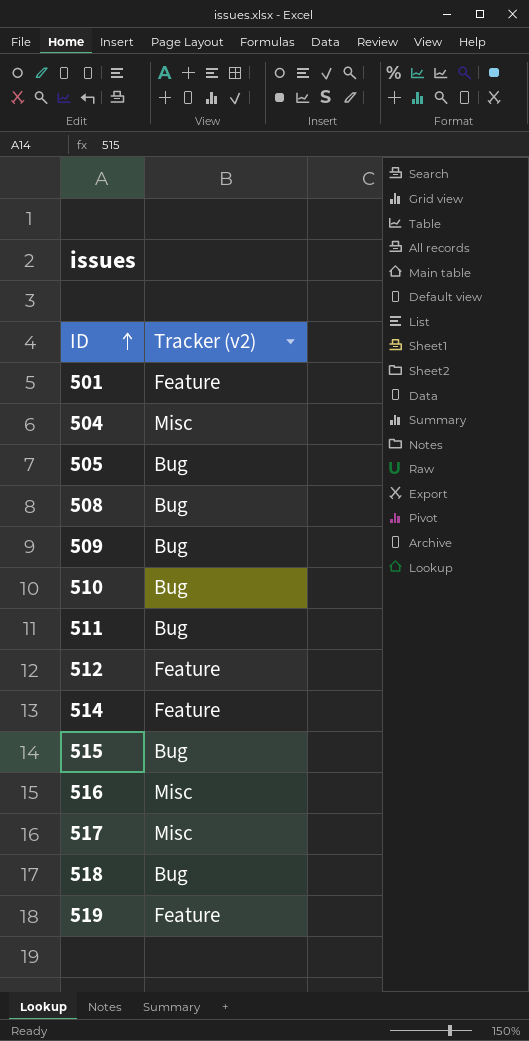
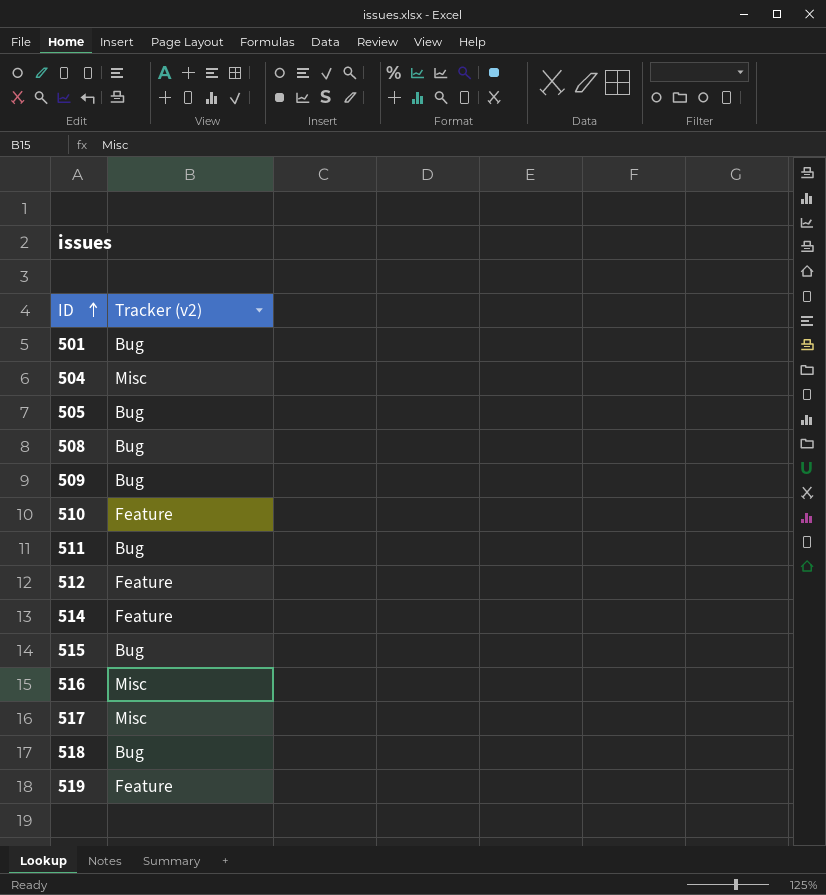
501 | Tracker (v2): Feature -> Bug
510 | Tracker (v2): Bug -> Feature

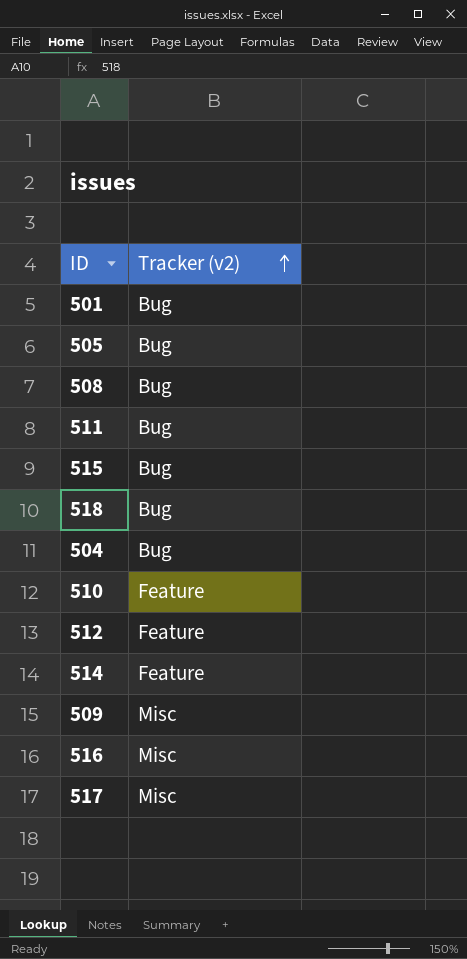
row order: ID ascending -> Tracker (v2) ascending
row 519: Feature -> none
504 | Tracker (v2): Misc -> Bug
509 | Tracker (v2): Bug -> Misc

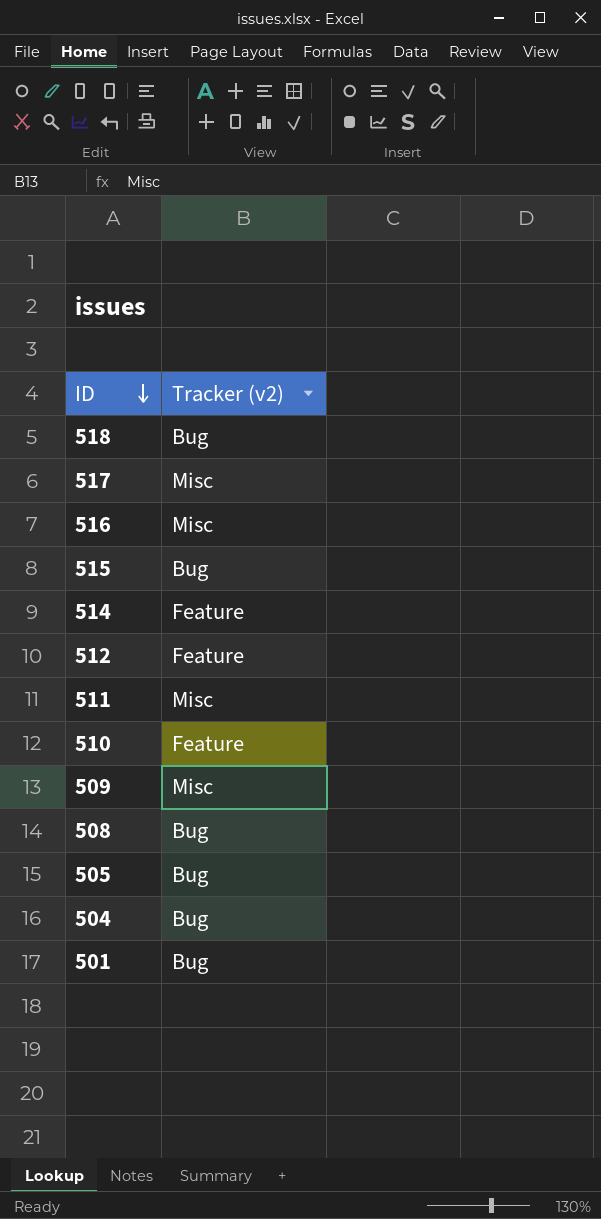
row order: Tracker (v2) ascending -> ID descending
511 | Tracker (v2): Bug -> Misc

